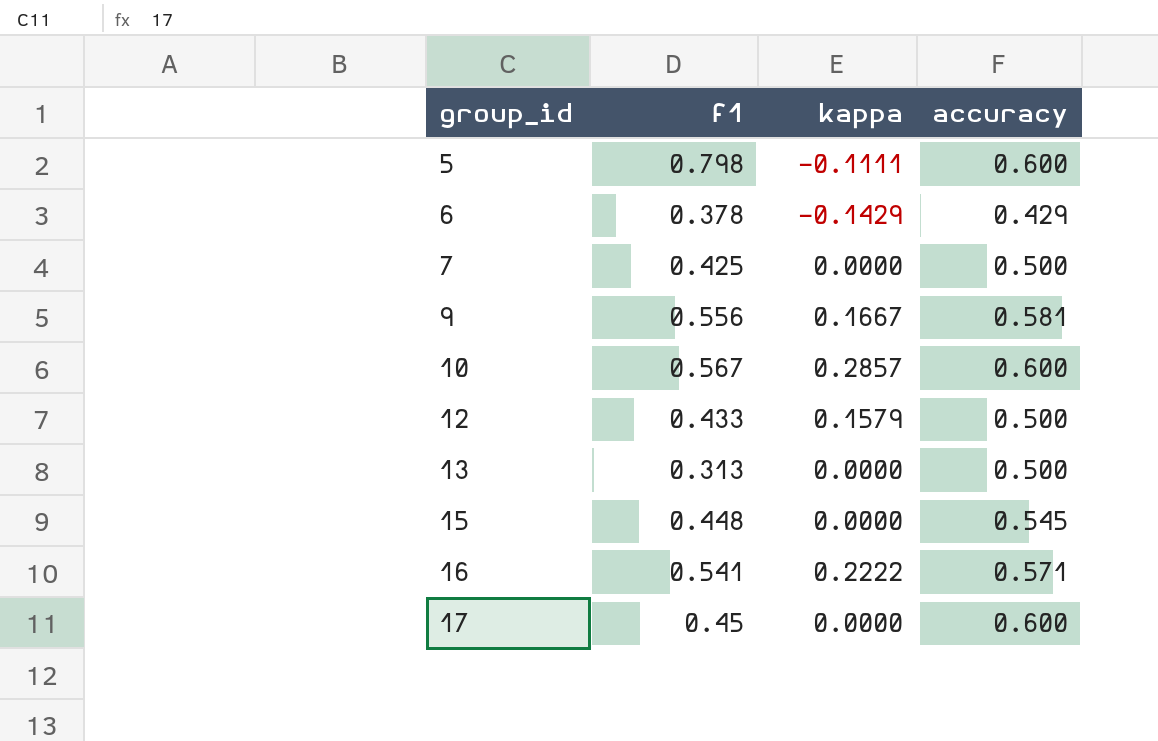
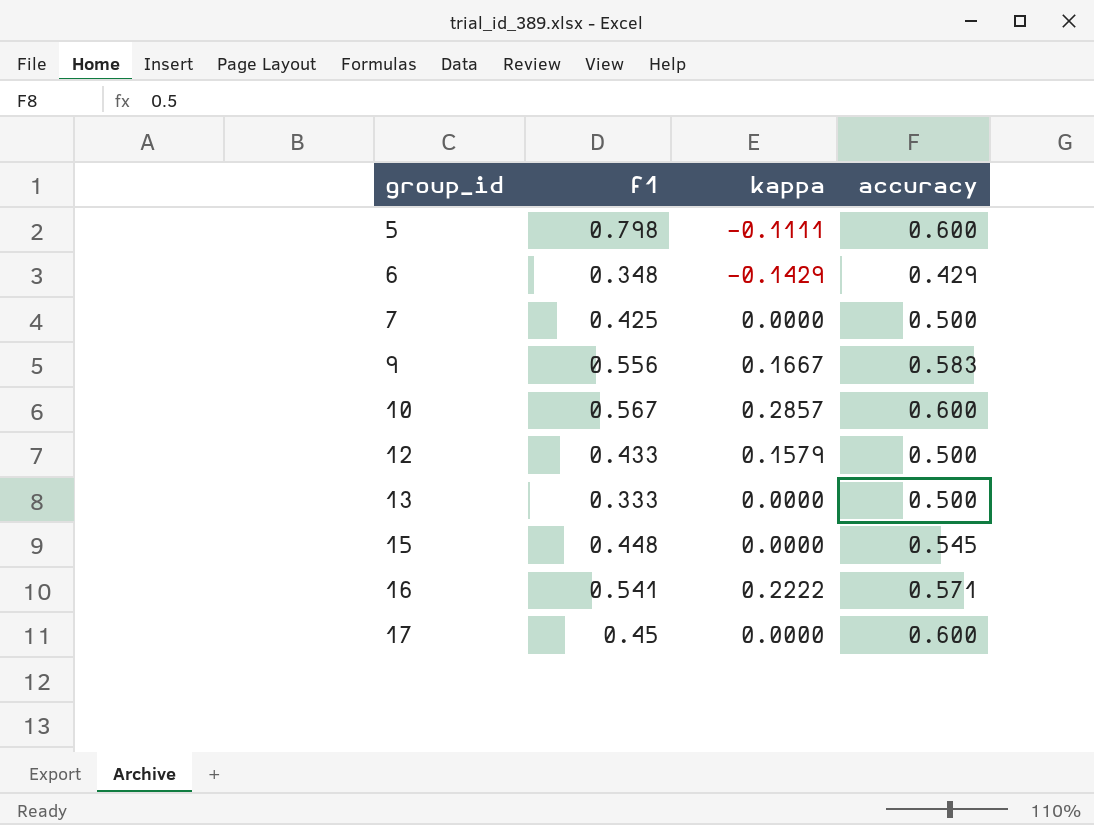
6 | f1: 0.378 -> 0.348
9 | accuracy: 0.581 -> 0.583
13 | f1: 0.313 -> 0.333

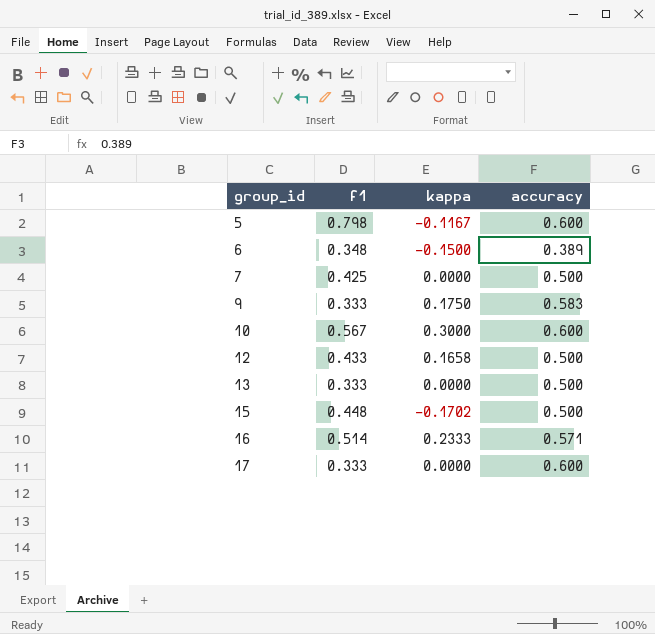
5 | kappa: -0.1111 -> -0.1167
6 | kappa: -0.1429 -> -0.1500
6 | accuracy: 0.429 -> 0.389
9 | f1: 0.556 -> 0.333
9 | kappa: 0.1667 -> 0.1750
10 | kappa: 0.2857 -> 0.3000
12 | kappa: 0.1579 -> 0.1658
15 | kappa: 0.0000 -> -0.1702
15 | accuracy: 0.545 -> 0.500
16 | f1: 0.541 -> 0.514
16 | kappa: 0.2222 -> 0.2333
17 | f1: 0.45 -> 0.333

